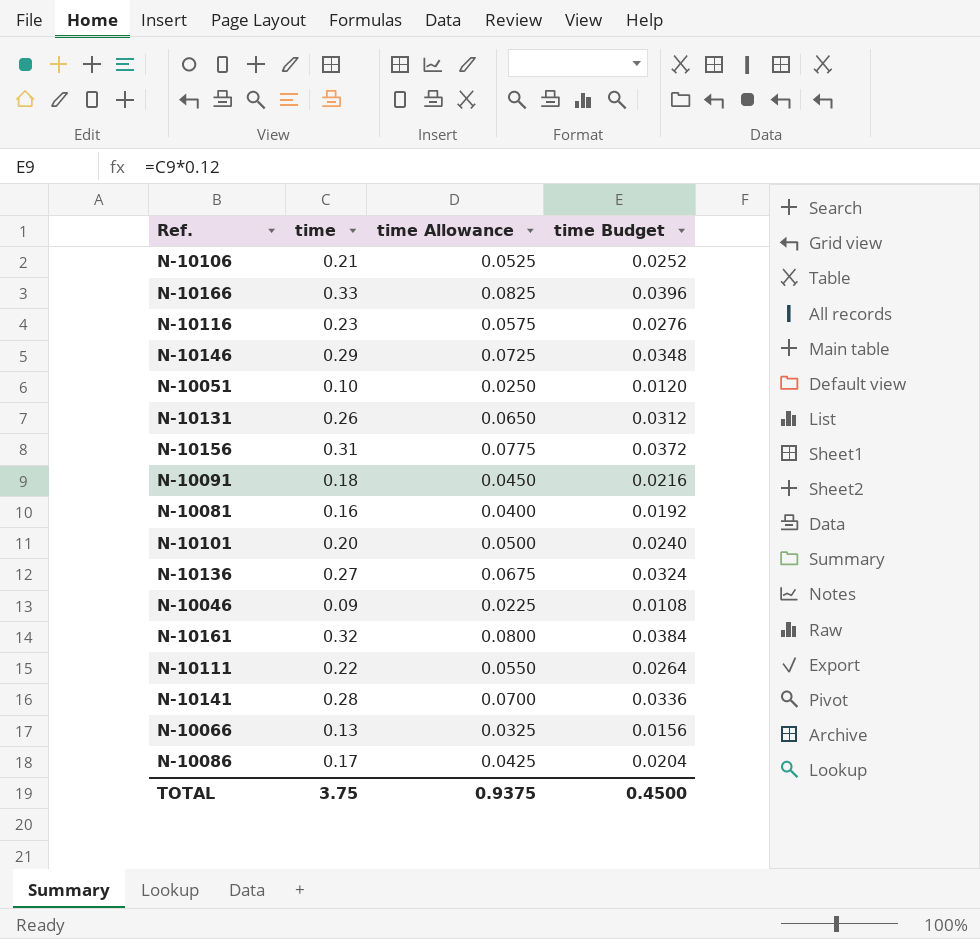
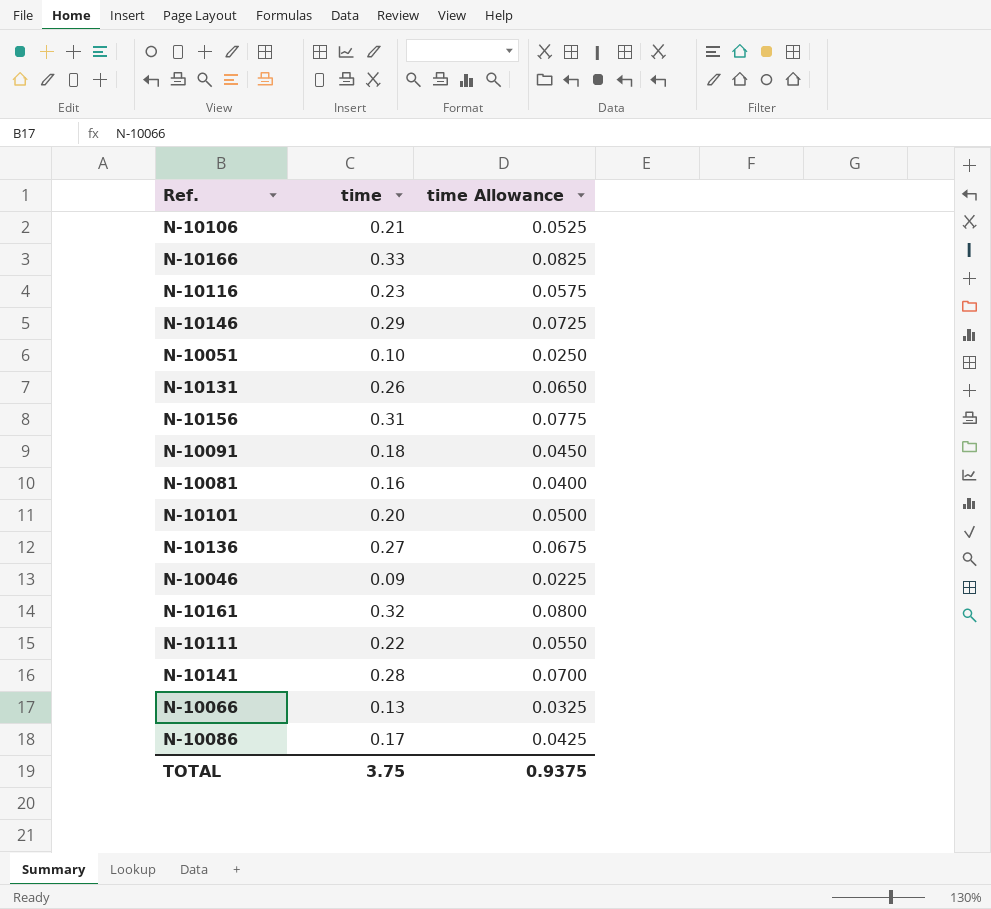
column time Budget | formula: [time] * 0.12 -> none

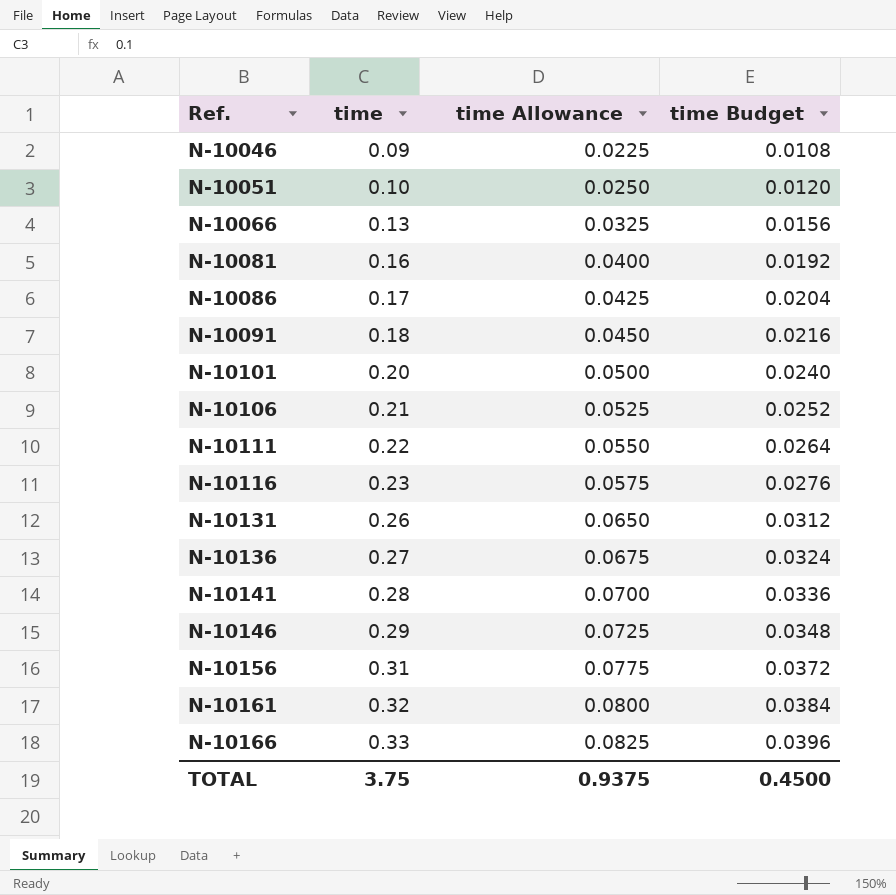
row order: none -> Ref. ascending
column time Budget | formula: none -> [time] * 0.12

